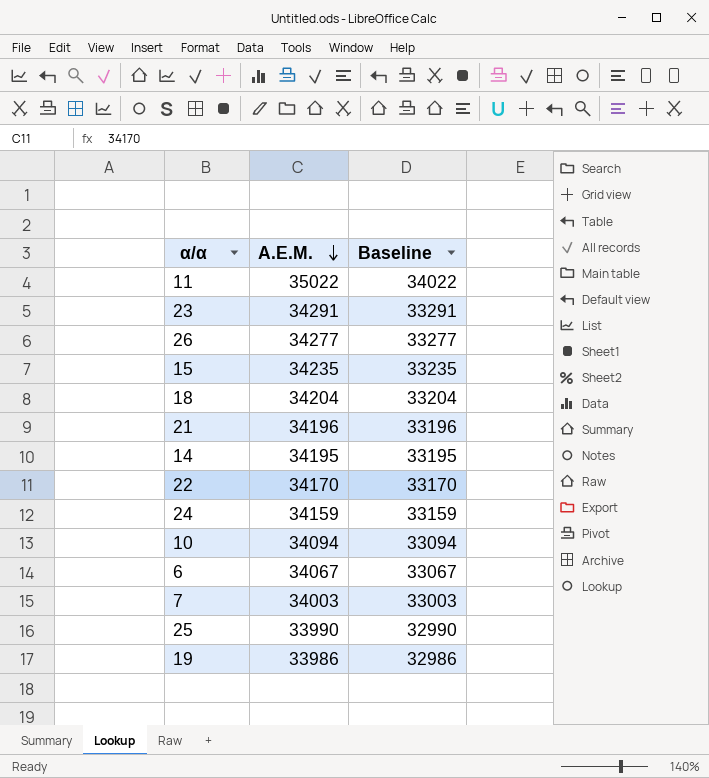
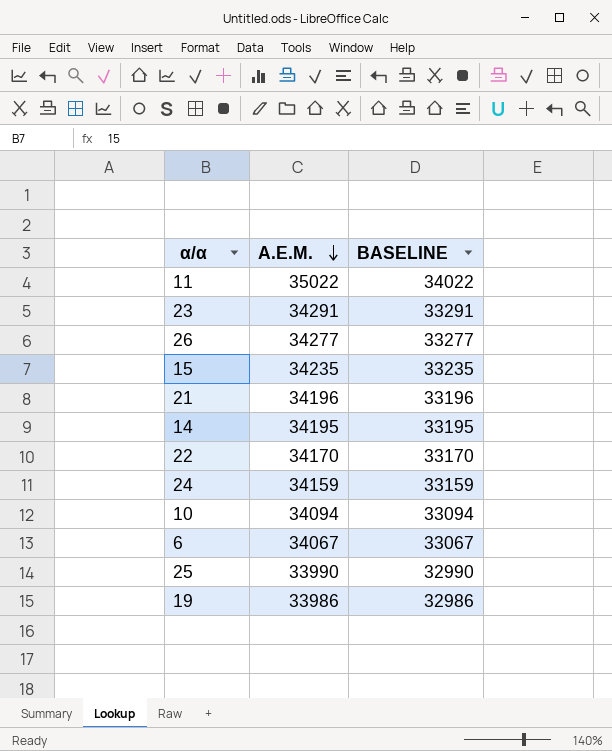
column name: Baseline -> BASELINE
row 18: 34204 | 33204 -> none
row 7: 34003 | 33003 -> none

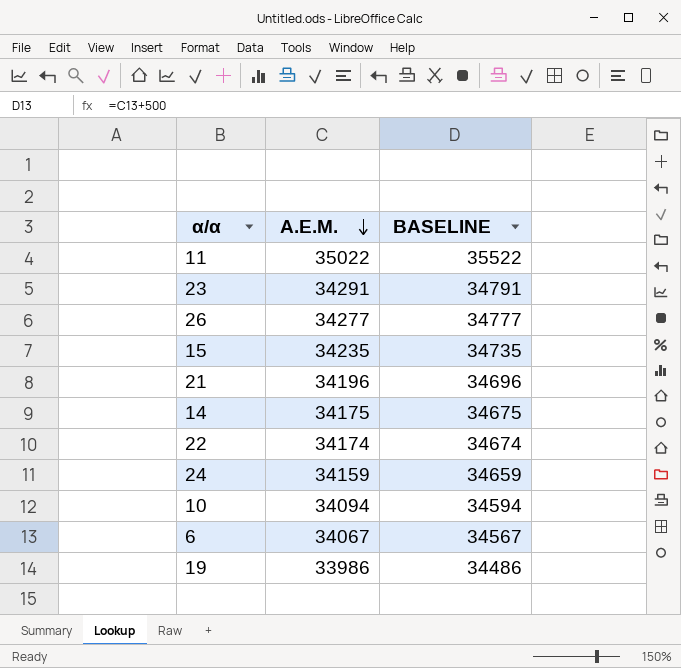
column BASELINE | formula: [Α.Ε.Μ.] - 1000 -> [Α.Ε.Μ.] + 500
row 25: 33990 | 32990 -> none
14 | Α.Ε.Μ.: 34195 -> 34175
22 | Α.Ε.Μ.: 34170 -> 34174

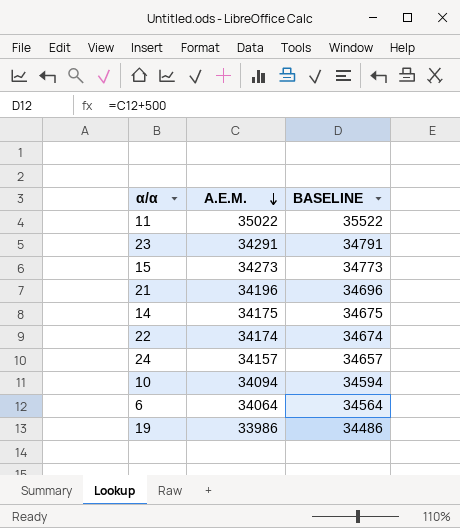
row 26: 34277 | 34777 -> none
15 | Α.Ε.Μ.: 34235 -> 34273
15 | BASELINE: 34735 -> 34773
24 | Α.Ε.Μ.: 34159 -> 34157
24 | BASELINE: 34659 -> 34657
6 | Α.Ε.Μ.: 34067 -> 34064
6 | BASELINE: 34567 -> 34564

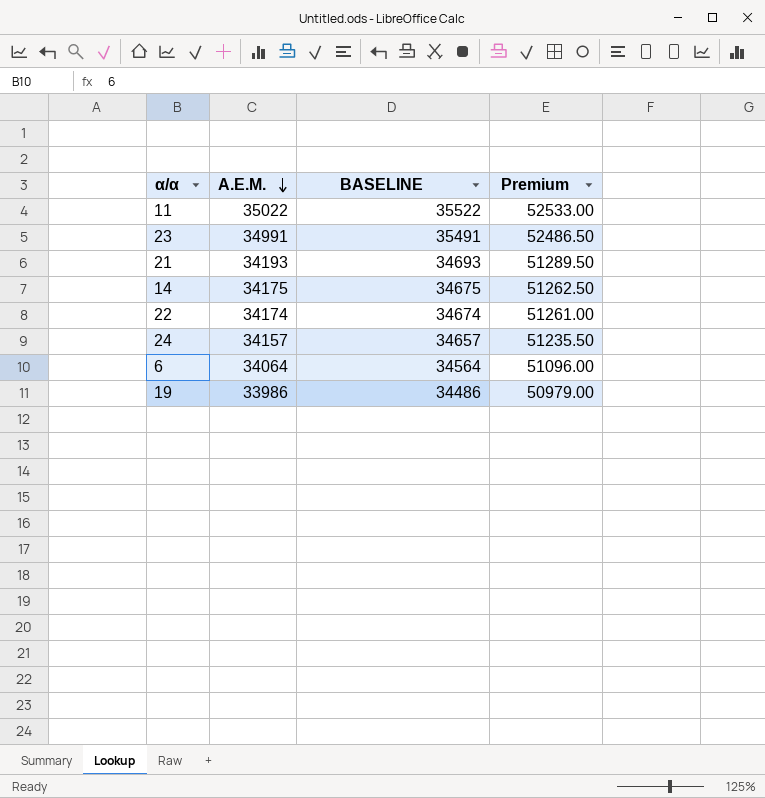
column Premium | formula: none -> [Α.Ε.Μ.] * 1.5
row 15: 34273 | 34773 -> none
row 10: 34094 | 34594 -> none
23 | Α.Ε.Μ.: 34291 -> 34991
23 | BASELINE: 34791 -> 35491
21 | Α.Ε.Μ.: 34196 -> 34193
21 | BASELINE: 34696 -> 34693

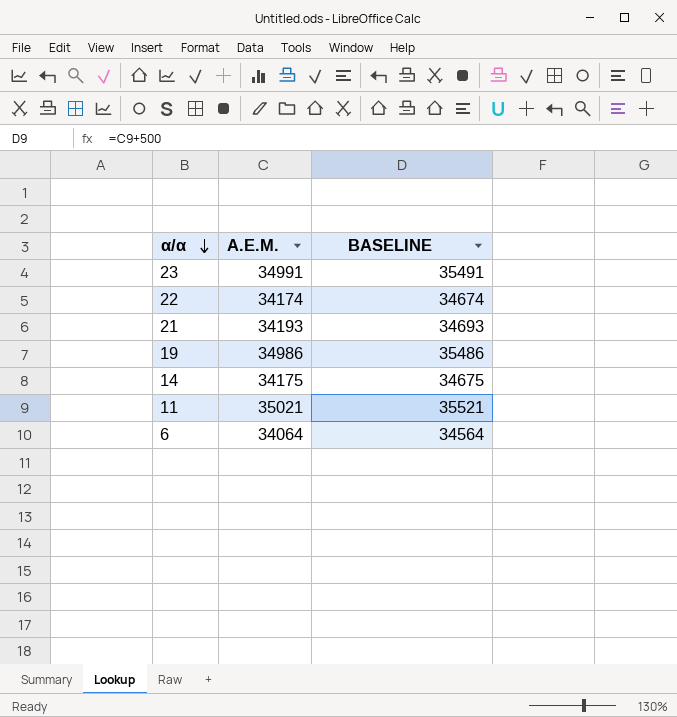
row order: Α.Ε.Μ. descending -> α/α descending
column Premium | formula: [Α.Ε.Μ.] * 1.5 -> none
row 24: 34157 | 34657 | 51235.50 -> none
19 | Α.Ε.Μ.: 33986 -> 34986
19 | BASELINE: 34486 -> 35486
11 | Α.Ε.Μ.: 35022 -> 35021
11 | BASELINE: 35522 -> 35521

